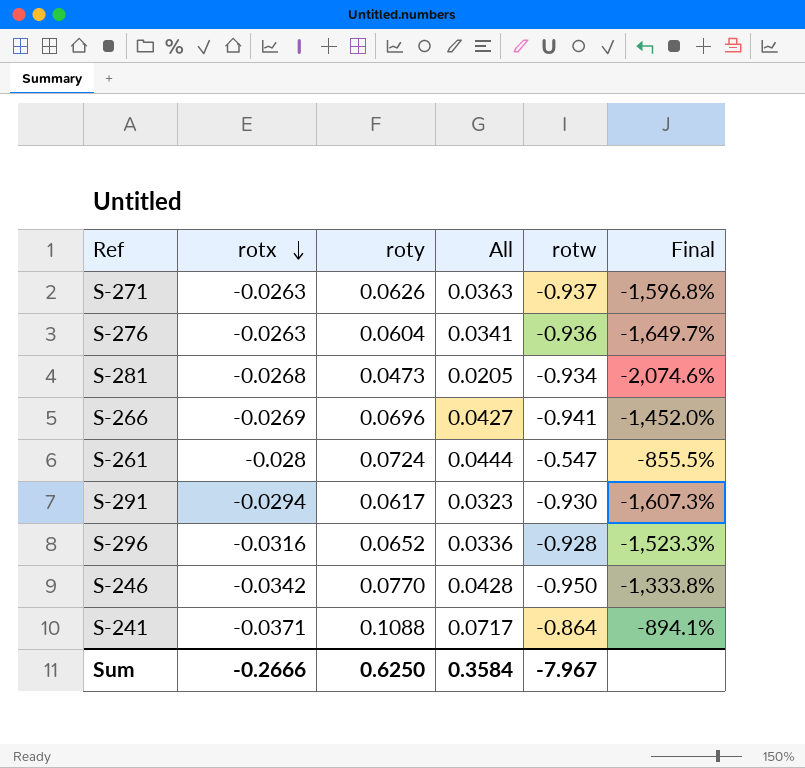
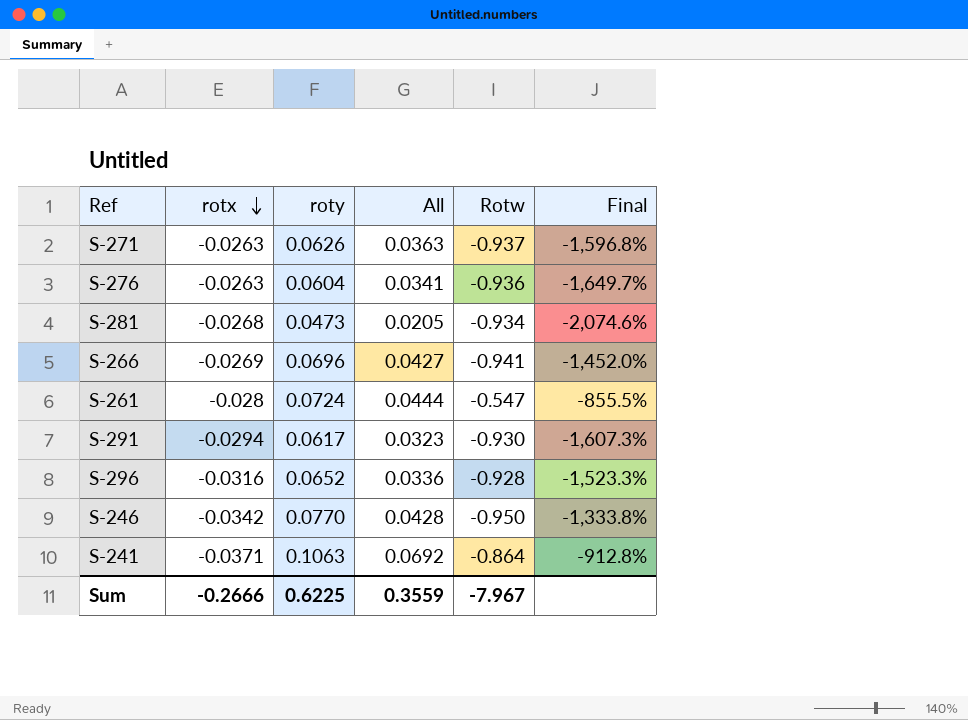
column name: rotw -> Rotw
S-241 | roty: 0.1088 -> 0.1063
S-241 | All: 0.0717 -> 0.0692
S-241 | Final: -894.1% -> -912.8%
Sum | roty: 0.6250 -> 0.6225
Sum | All: 0.3584 -> 0.3559

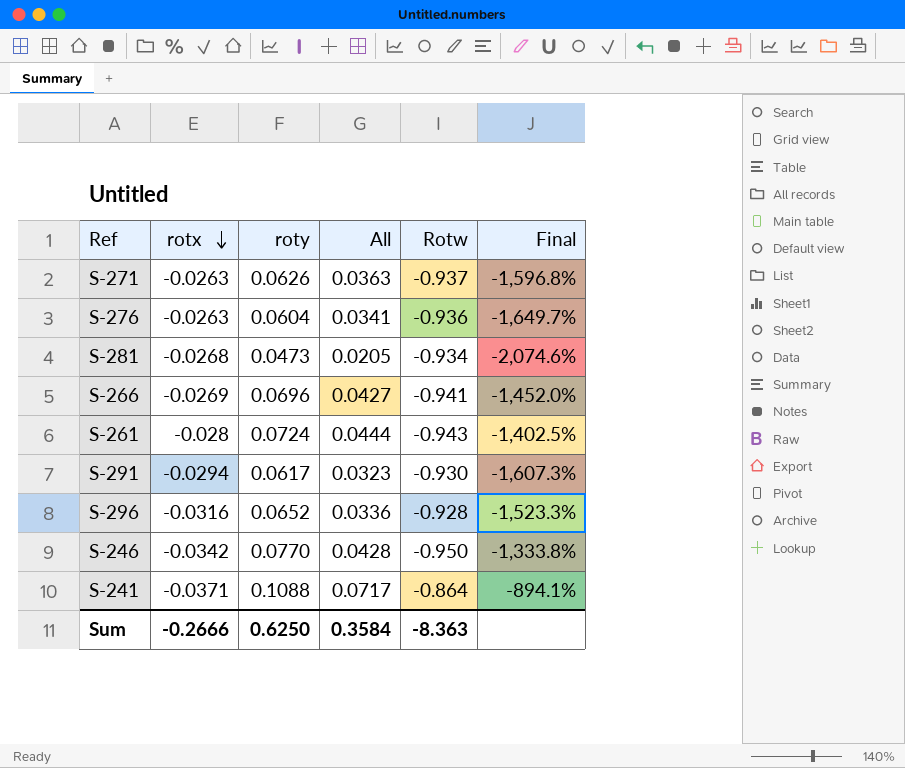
S-261 | Rotw: -0.547 -> -0.943
S-261 | Final: -855.5% -> -1,402.5%
S-241 | roty: 0.1063 -> 0.1088
S-241 | All: 0.0692 -> 0.0717
S-241 | Final: -912.8% -> -894.1%
Sum | roty: 0.6225 -> 0.6250
Sum | All: 0.3559 -> 0.3584
Sum | Rotw: -7.967 -> -8.363

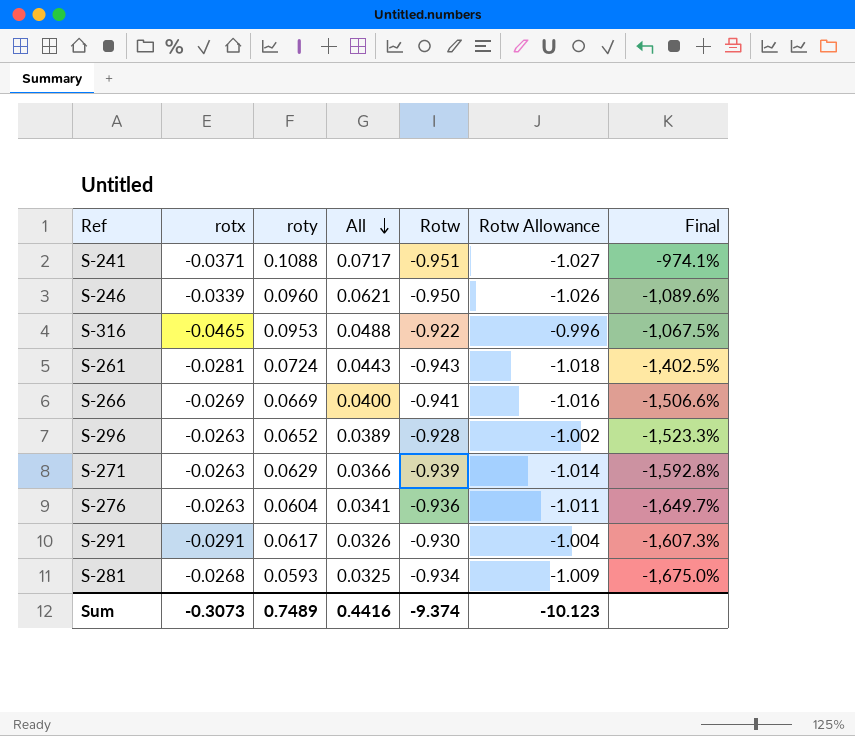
row order: rotx descending -> All descending
column Rotw Allowance | formula: none -> [Rotw] * 1.08
S-241 | Rotw: -0.864 -> -0.951
S-241 | Final: -894.1% -> -974.1%
S-246 | rotx: -0.0342 -> -0.0339
S-246 | roty: 0.0770 -> 0.0960
S-246 | All: 0.0428 -> 0.0621
S-246 | Final: -1,333.8% -> -1,089.6%
row S-316: none -> -0.0465 | 0.0953 | 0.0488 | -0.922 | -0.996 | -1,067.5%
S-261 | rotx: -0.028 -> -0.0281
S-261 | All: 0.0444 -> 0.0443
S-266 | roty: 0.0696 -> 0.0669
S-266 | All: 0.0427 -> 0.0400
S-266 | Final: -1,452.0% -> -1,506.6%
S-296 | rotx: -0.0316 -> -0.0263
S-296 | All: 0.0336 -> 0.0389
S-271 | roty: 0.0626 -> 0.0629
S-271 | All: 0.0363 -> 0.0366
S-271 | Rotw: -0.937 -> -0.939
S-271 | Final: -1,596.8% -> -1,592.8%
S-291 | rotx: -0.0294 -> -0.0291
S-291 | All: 0.0323 -> 0.0326
S-281 | roty: 0.0473 -> 0.0593
S-281 | All: 0.0205 -> 0.0325
S-281 | Final: -2,074.6% -> -1,675.0%
Sum | rotx: -0.2666 -> -0.3073
Sum | roty: 0.6250 -> 0.7489
Sum | All: 0.3584 -> 0.4416
Sum | Rotw: -8.363 -> -9.374

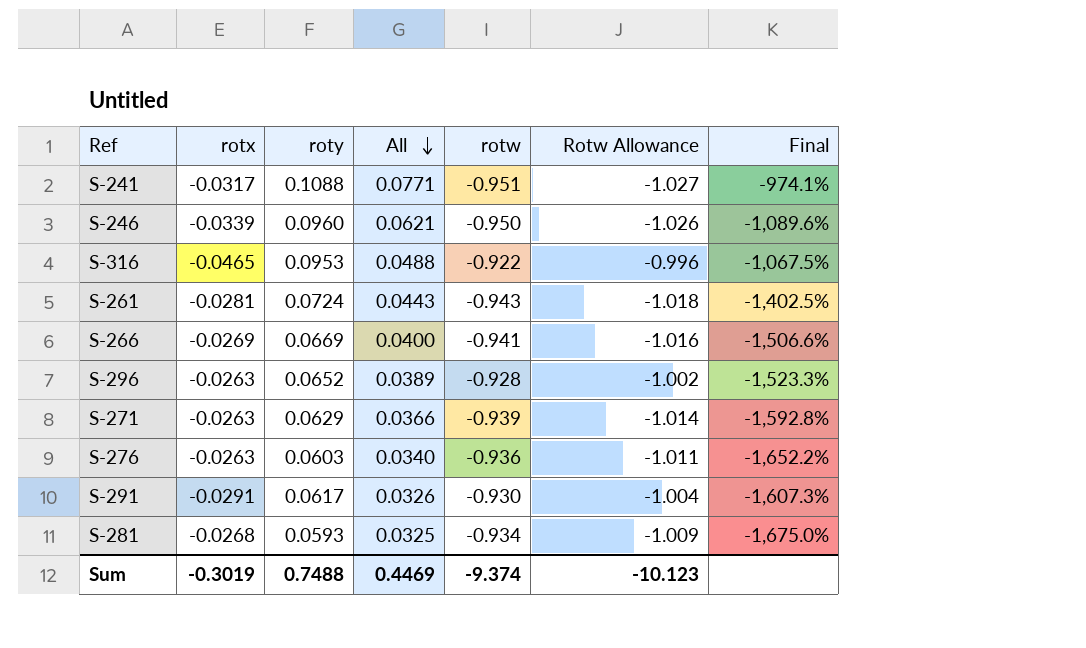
column name: Rotw -> rotw
S-241 | rotx: -0.0371 -> -0.0317
S-241 | All: 0.0717 -> 0.0771
S-276 | roty: 0.0604 -> 0.0603
S-276 | All: 0.0341 -> 0.0340
S-276 | Final: -1,649.7% -> -1,652.2%
Sum | rotx: -0.3073 -> -0.3019
Sum | roty: 0.7489 -> 0.7488
Sum | All: 0.4416 -> 0.4469

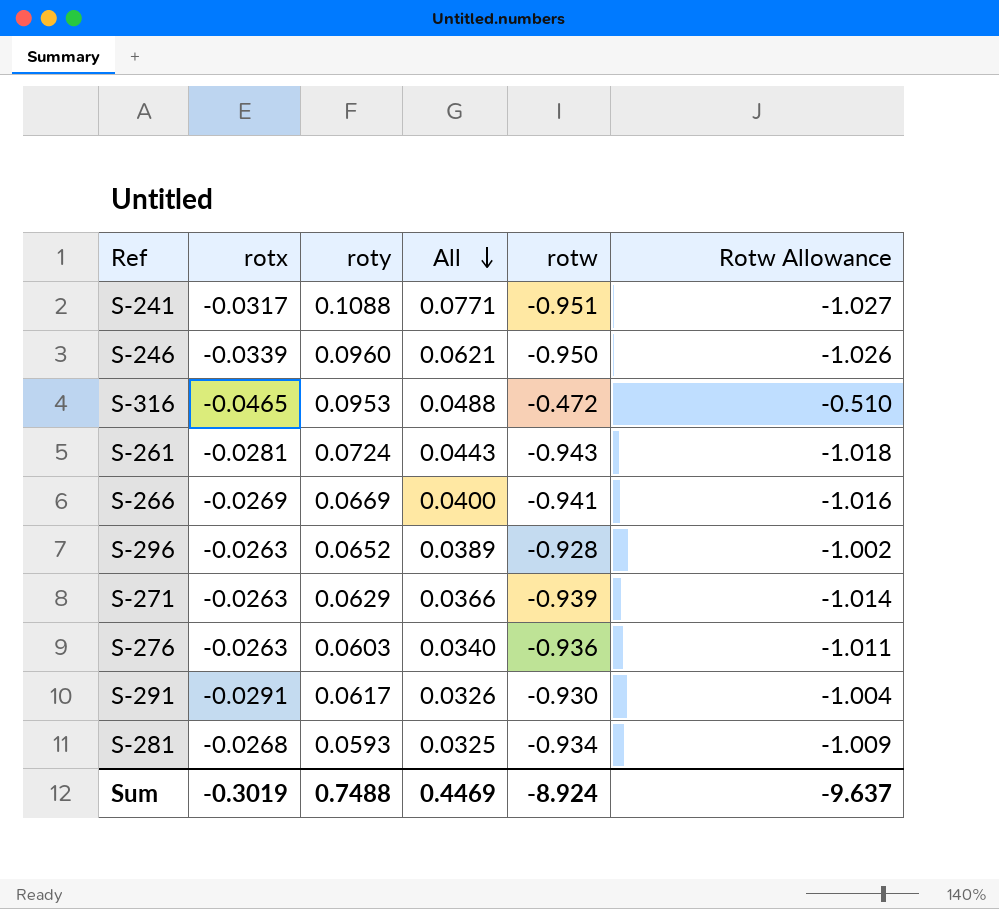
column Final | formula: ([rotw] - [roty]) / [roty] -> none
S-316 | rotw: -0.922 -> -0.472
S-316 | Rotw Allowance: -0.996 -> -0.510
Sum | rotw: -9.374 -> -8.924
Sum | Rotw Allowance: -10.123 -> -9.637

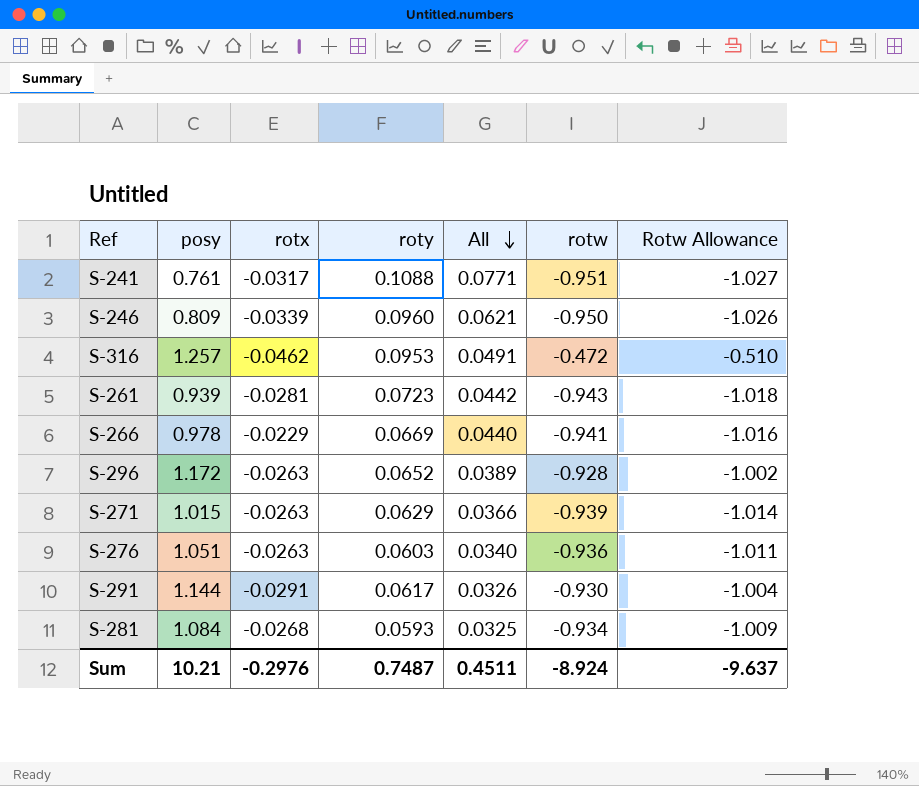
column posy | position: none -> 2
S-316 | rotx: -0.0465 -> -0.0462
S-316 | All: 0.0488 -> 0.0491
S-261 | roty: 0.0724 -> 0.0723
S-261 | All: 0.0443 -> 0.0442
S-266 | rotx: -0.0269 -> -0.0229
S-266 | All: 0.0400 -> 0.0440
Sum | rotx: -0.3019 -> -0.2976
Sum | roty: 0.7488 -> 0.7487
Sum | All: 0.4469 -> 0.4511

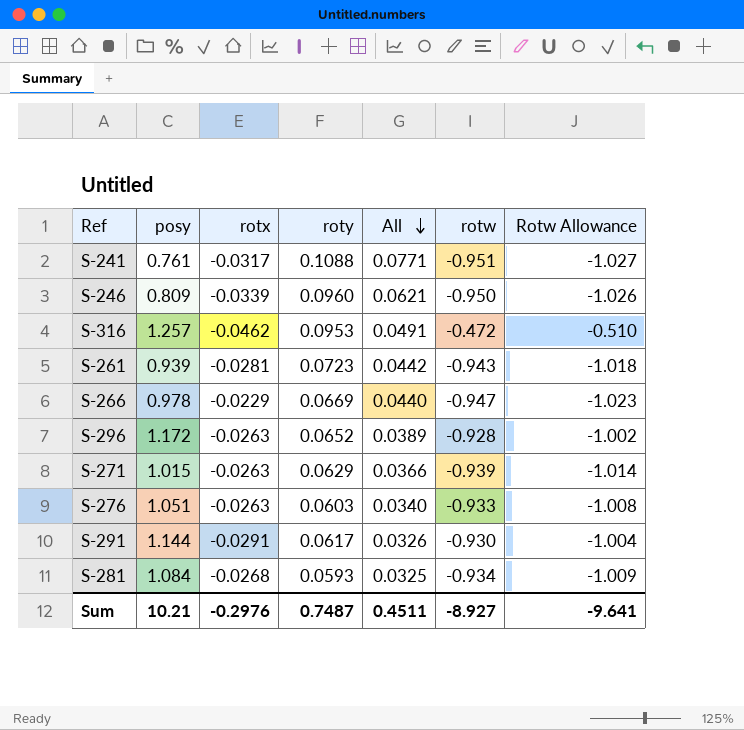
S-266 | rotw: -0.941 -> -0.947
S-266 | Rotw Allowance: -1.016 -> -1.023
S-276 | rotw: -0.936 -> -0.933
S-276 | Rotw Allowance: -1.011 -> -1.008
Sum | rotw: -8.924 -> -8.927
Sum | Rotw Allowance: -9.637 -> -9.641

